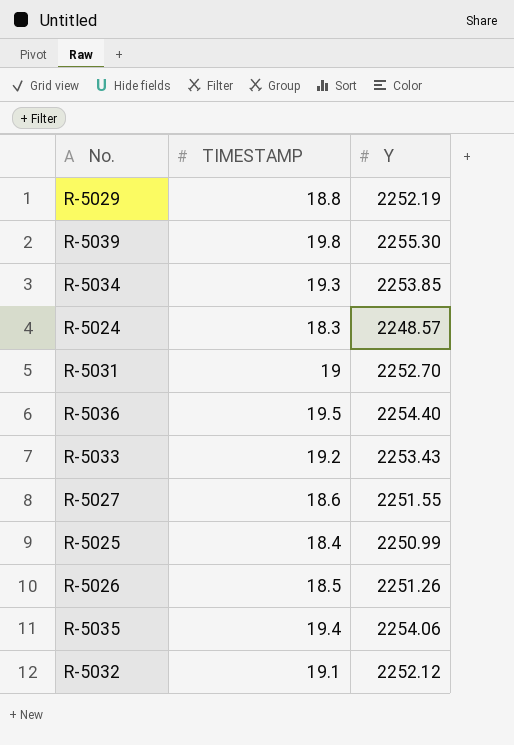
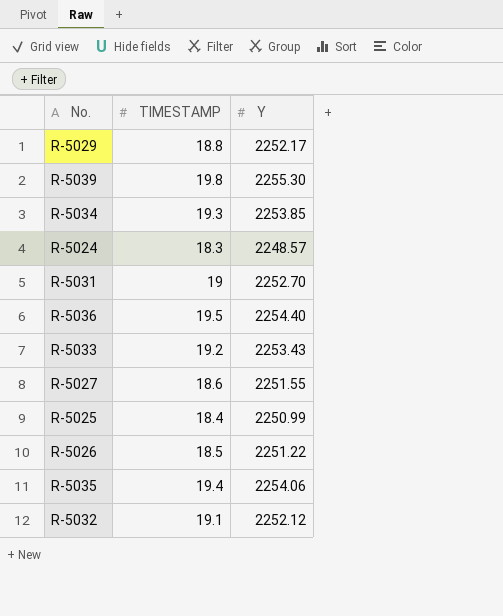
R-5029 | Y: 2252.19 -> 2252.17
R-5026 | Y: 2251.26 -> 2251.22

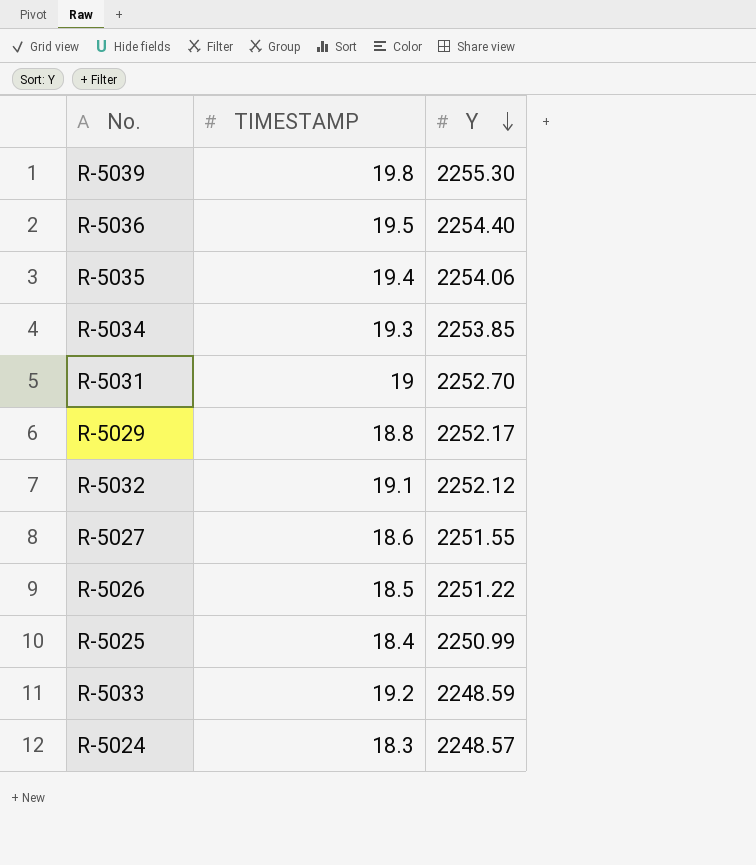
row order: none -> Y descending
R-5033 | Y: 2253.43 -> 2248.59

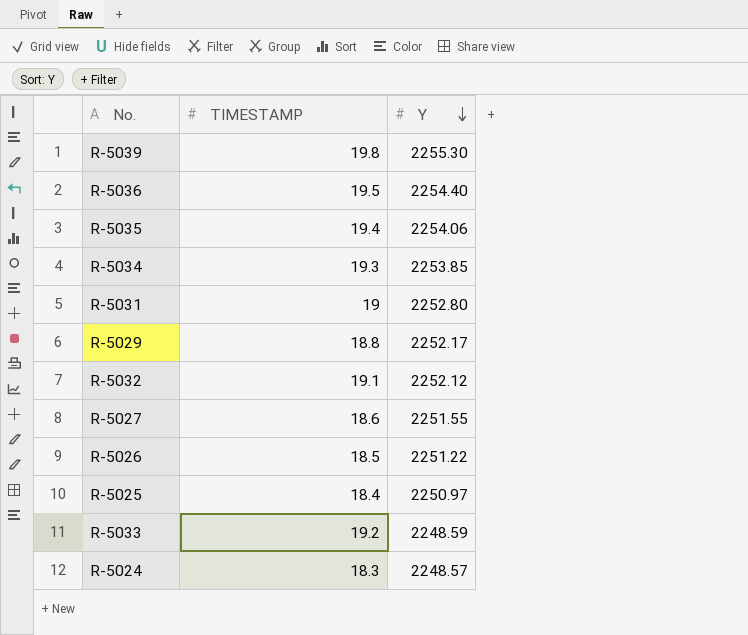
R-5031 | Y: 2252.70 -> 2252.80
R-5025 | Y: 2250.99 -> 2250.97

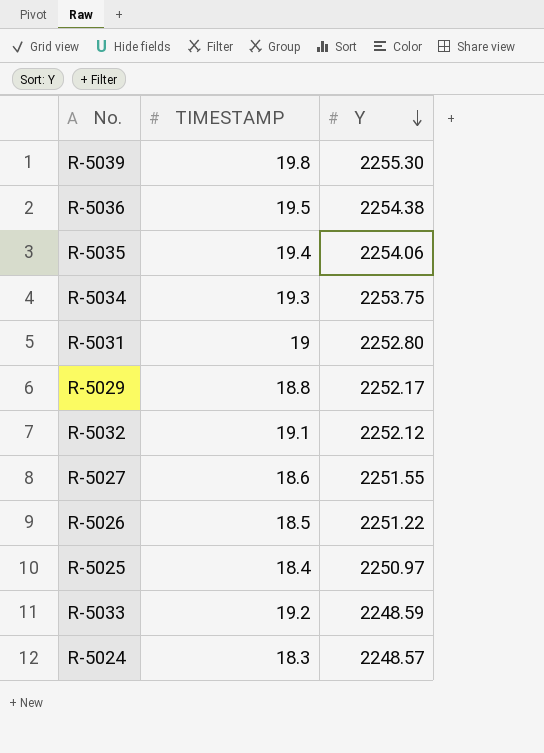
R-5036 | Y: 2254.40 -> 2254.38
R-5034 | Y: 2253.85 -> 2253.75

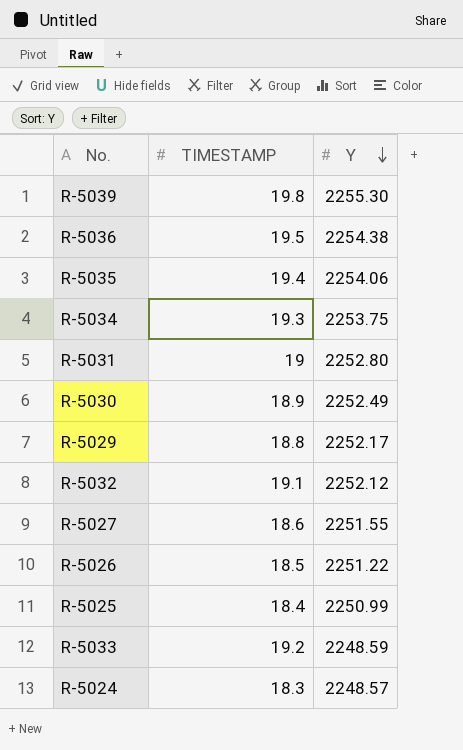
row R-5030: none -> 18.9 | 2252.49
R-5025 | Y: 2250.97 -> 2250.99

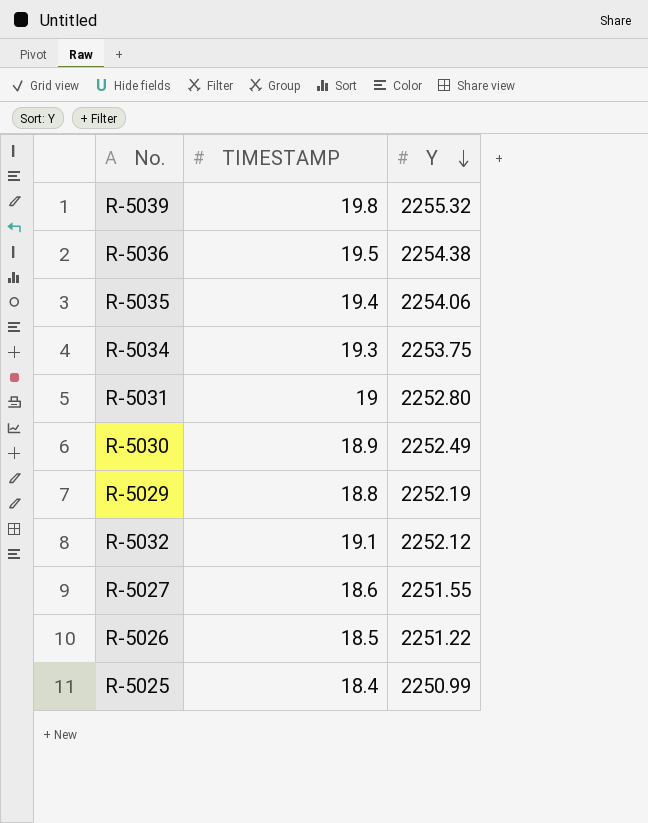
row R-5033: 19.2 | 2248.59 -> none
row R-5024: 18.3 | 2248.57 -> none
R-5039 | Y: 2255.30 -> 2255.32
R-5029 | Y: 2252.17 -> 2252.19

